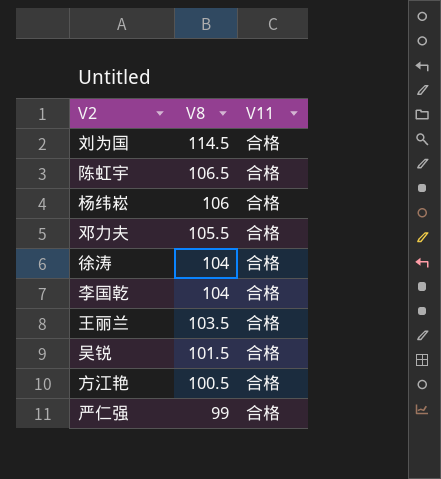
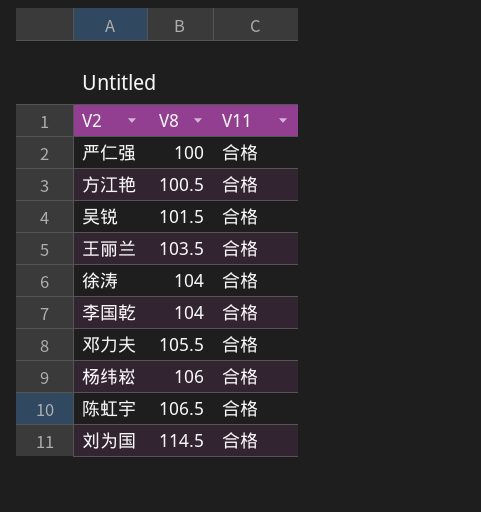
row order: V8 descending -> V8 ascending
严仁强 | V8: 99 -> 100

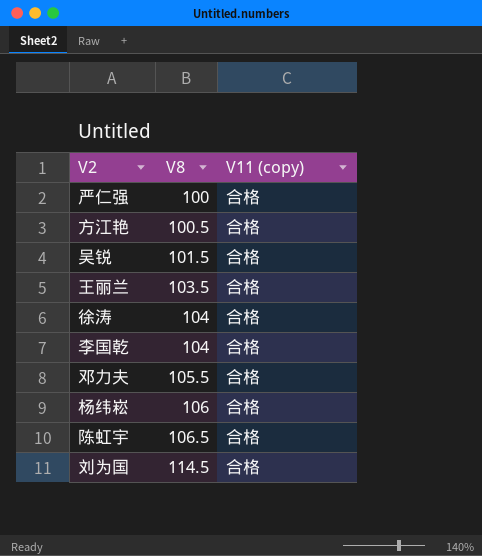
column name: V11 -> V11 (copy)

